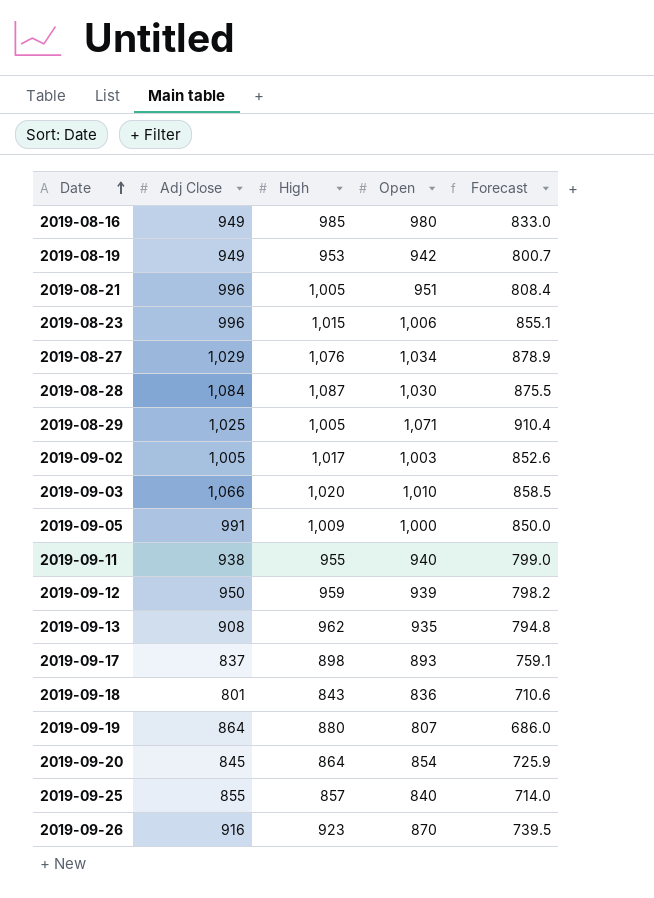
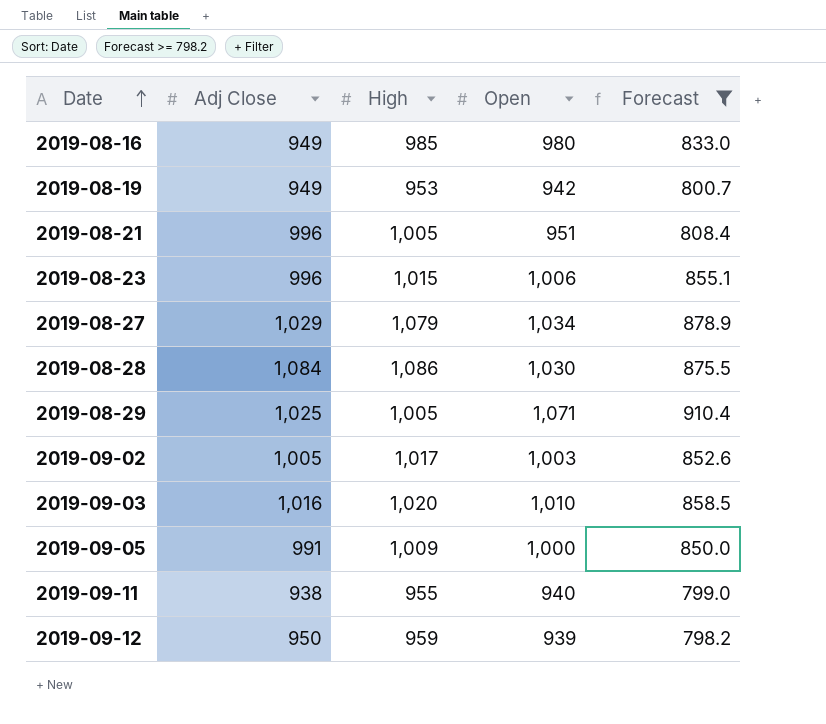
filter: none -> Forecast >= 798.2
2019-08-27 | High: 1,076 -> 1,079
2019-08-28 | High: 1,087 -> 1,086
2019-09-03 | Adj Close: 1,066 -> 1,016

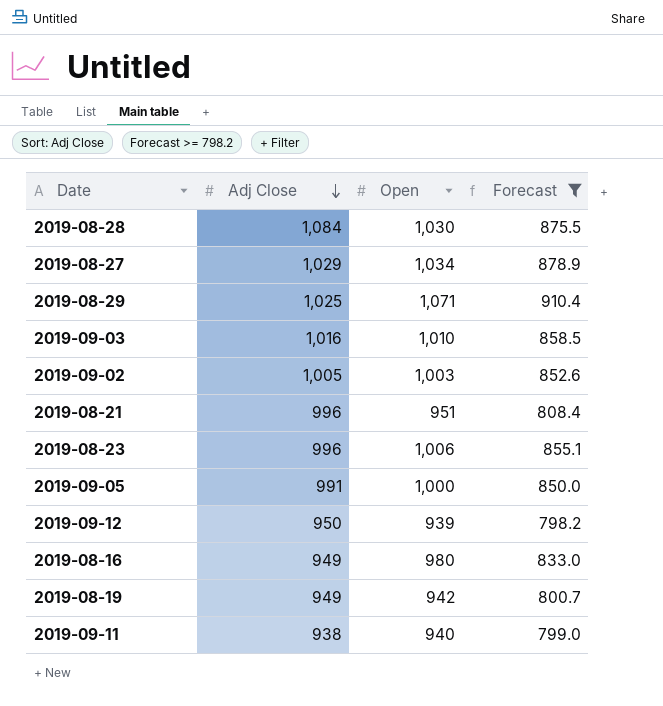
row order: Date ascending -> Adj Close descending
column High | position: 3 -> none

